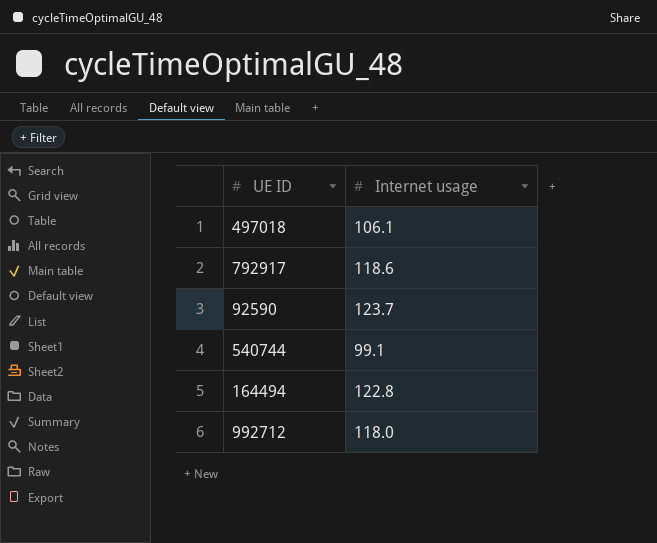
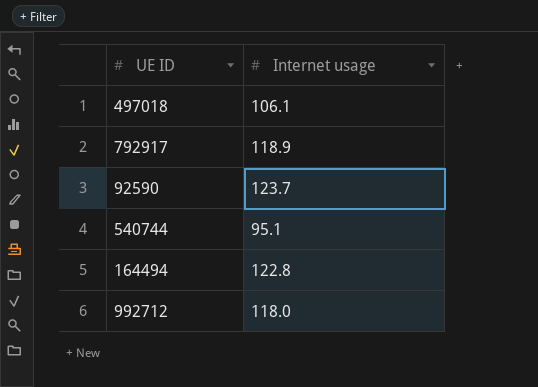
792917 | Internet usage: 118.6 -> 118.9
540744 | Internet usage: 99.1 -> 95.1

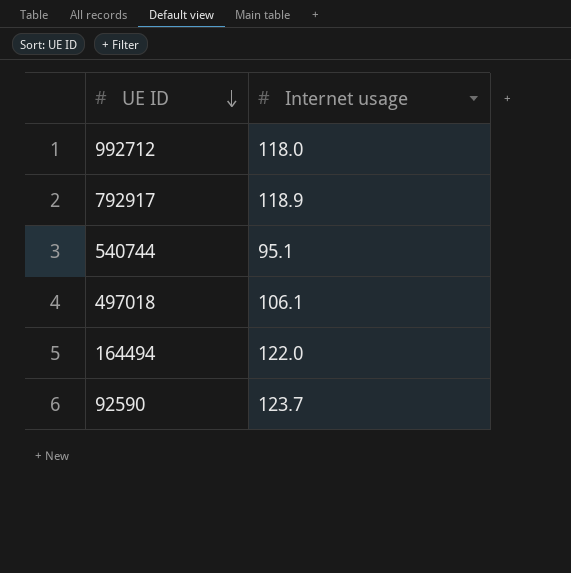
row order: none -> UE ID descending
164494 | Internet usage: 122.8 -> 122.0

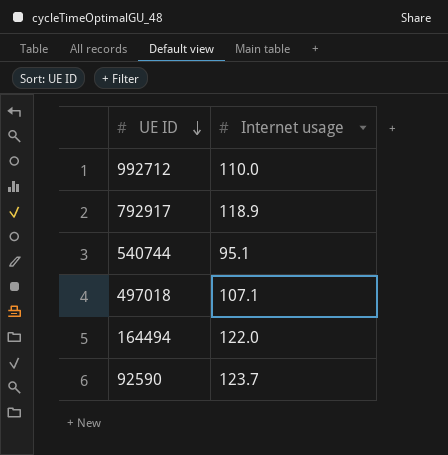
992712 | Internet usage: 118.0 -> 110.0
497018 | Internet usage: 106.1 -> 107.1

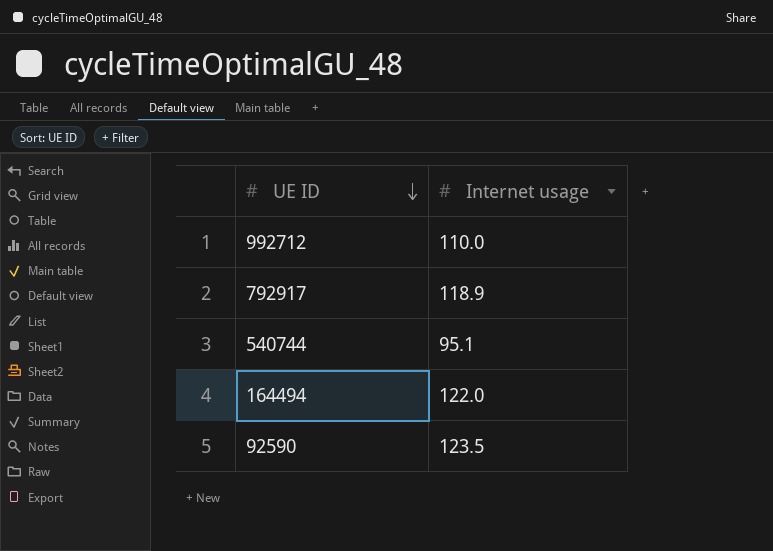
row 497018: 107.1 -> none
92590 | Internet usage: 123.7 -> 123.5

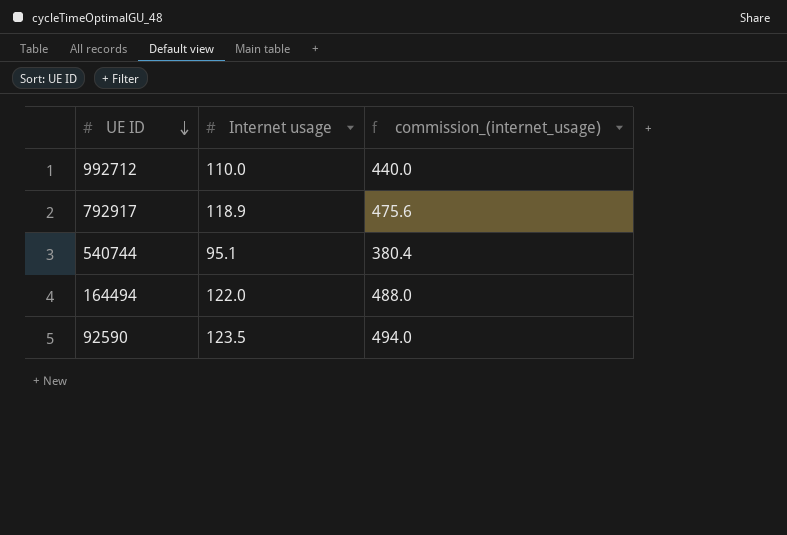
column commission_(internet_usage) | formula: none -> [Internet usage] * 4

